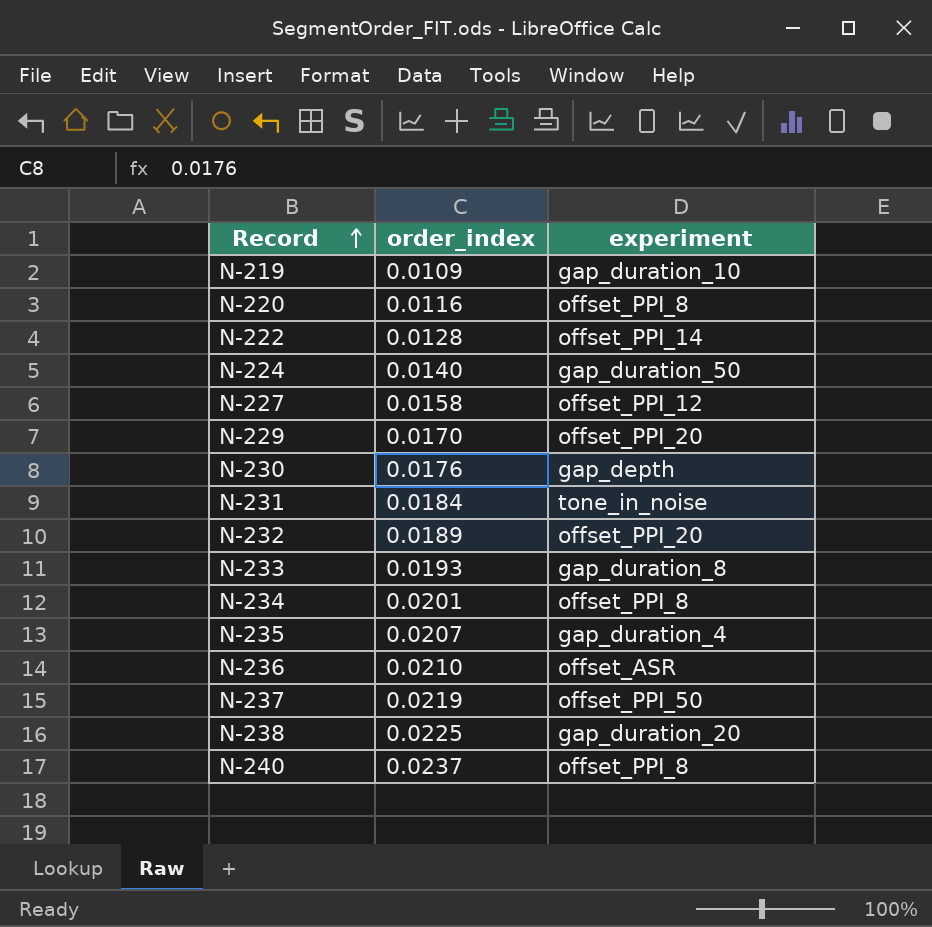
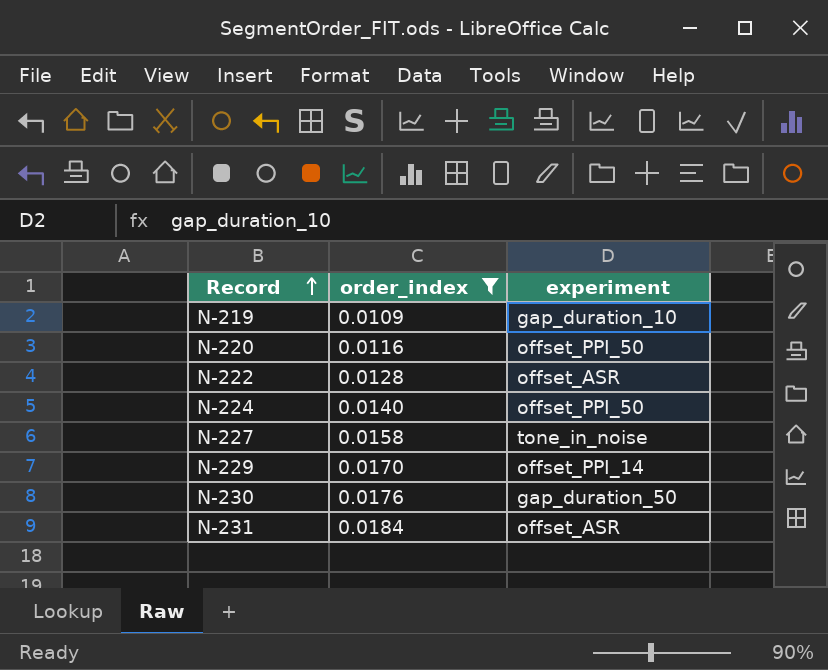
filter: none -> order_index <= 0.0184
N-220 | experiment: offset_PPI_8 -> offset_PPI_50
N-222 | experiment: offset_PPI_14 -> offset_ASR
N-224 | experiment: gap_duration_50 -> offset_PPI_50
N-227 | experiment: offset_PPI_12 -> tone_in_noise
N-229 | experiment: offset_PPI_20 -> offset_PPI_14
N-230 | experiment: gap_depth -> gap_duration_50
N-231 | experiment: tone_in_noise -> offset_ASR

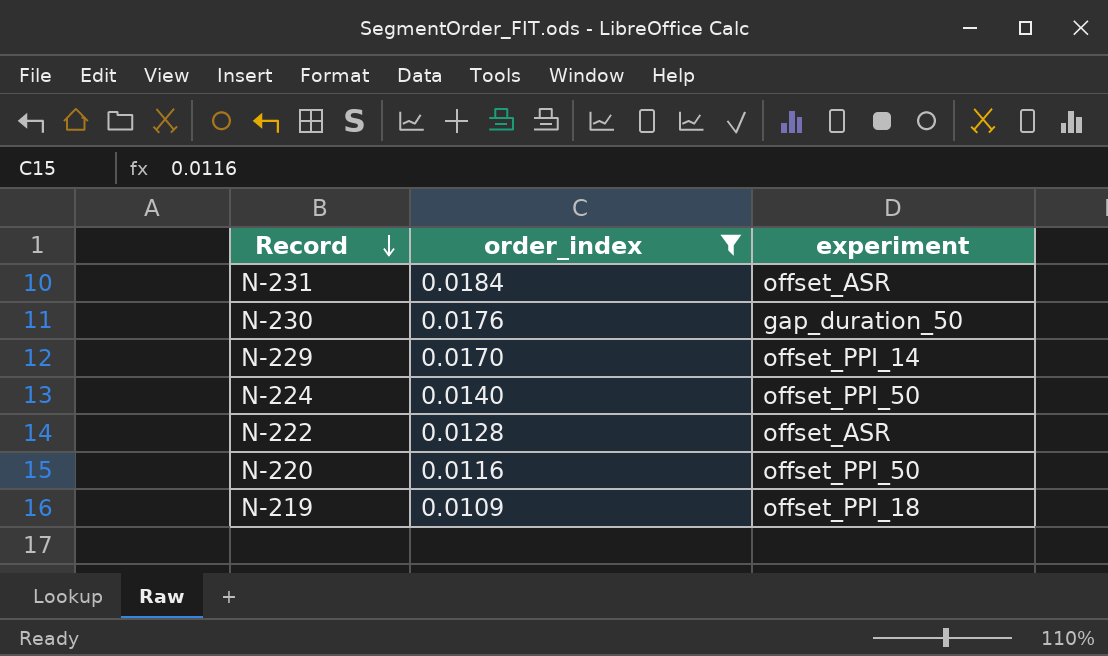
row order: Record ascending -> Record descending
row N-227: 0.0158 | tone_in_noise -> none
N-219 | experiment: gap_duration_10 -> offset_PPI_18

